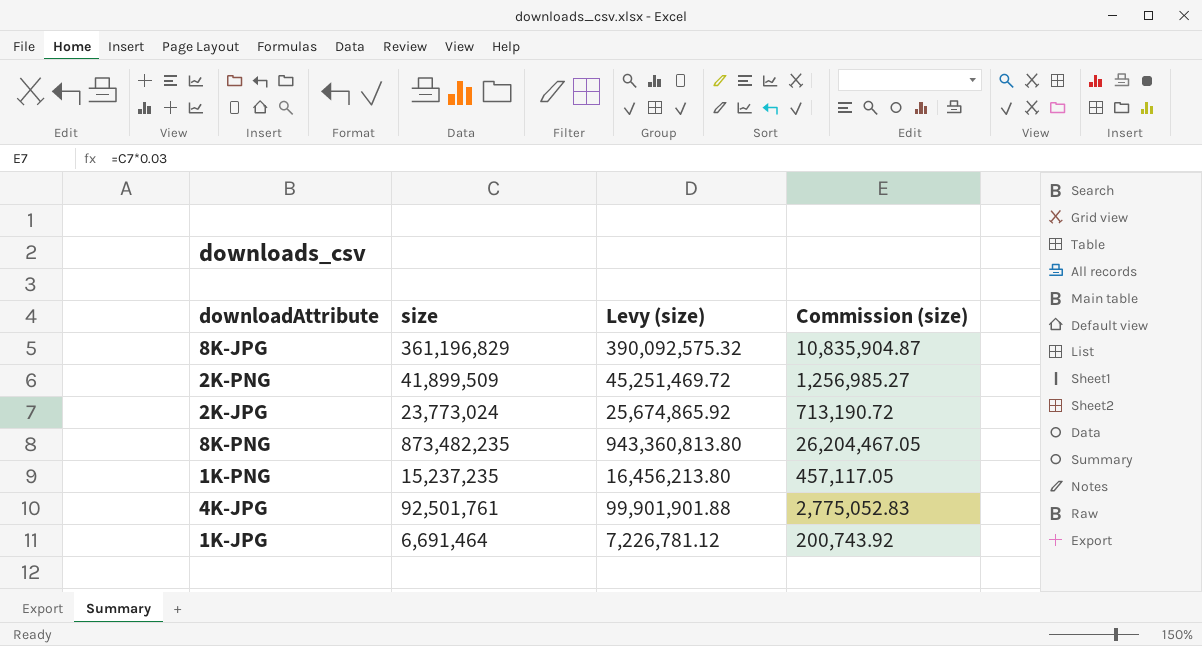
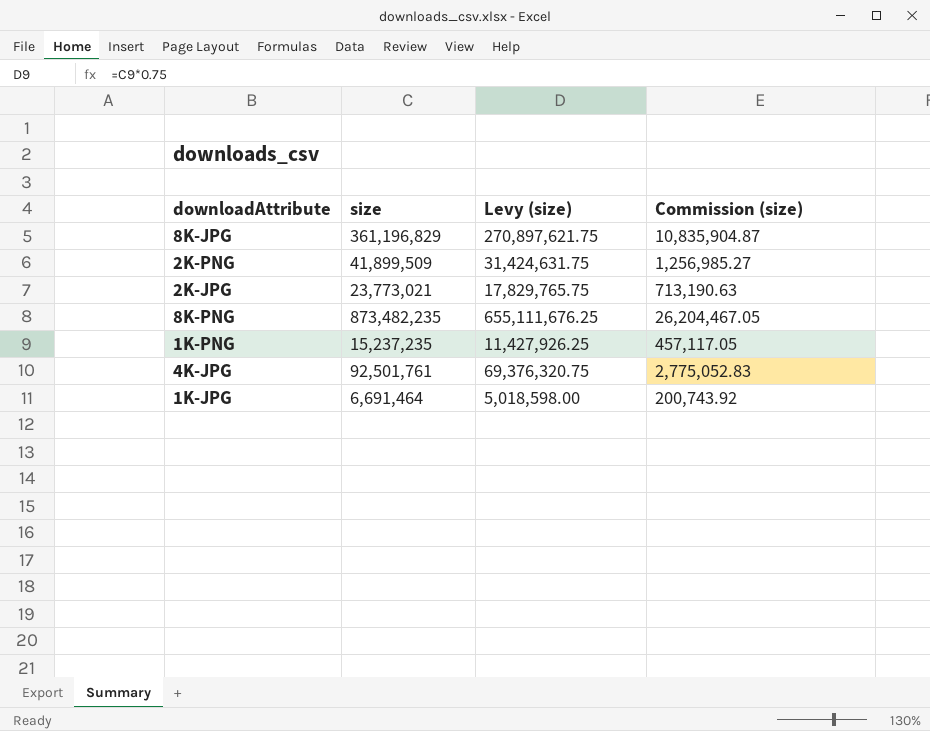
column Levy (size) | formula: [size] * 1.08 -> [size] * 0.75
2K-JPG | size: 23,773,024 -> 23,773,021
2K-JPG | Commission (size): 713,190.72 -> 713,190.63

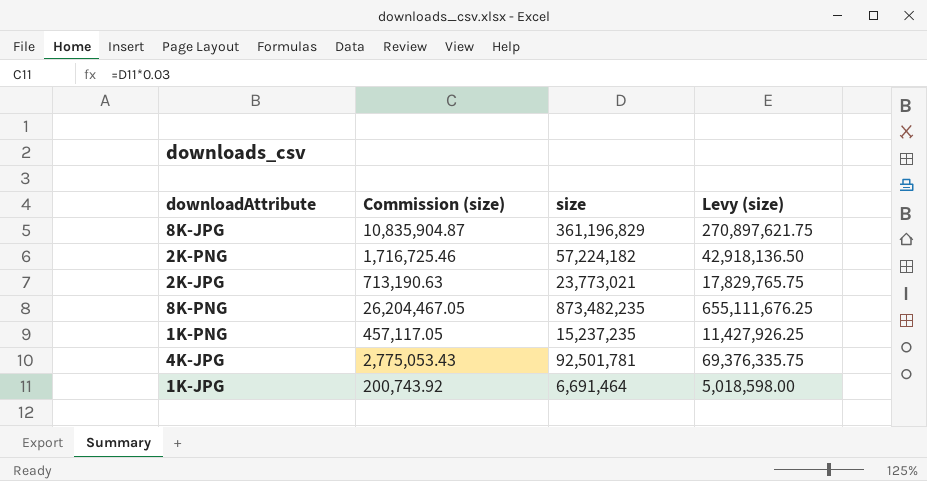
column Commission (size) | position: 4 -> 2
2K-PNG | Commission (size): 1,256,985.27 -> 1,716,725.46
2K-PNG | size: 41,899,509 -> 57,224,182
2K-PNG | Levy (size): 31,424,631.75 -> 42,918,136.50
4K-JPG | Commission (size): 2,775,052.83 -> 2,775,053.43
4K-JPG | size: 92,501,761 -> 92,501,781
4K-JPG | Levy (size): 69,376,320.75 -> 69,376,335.75

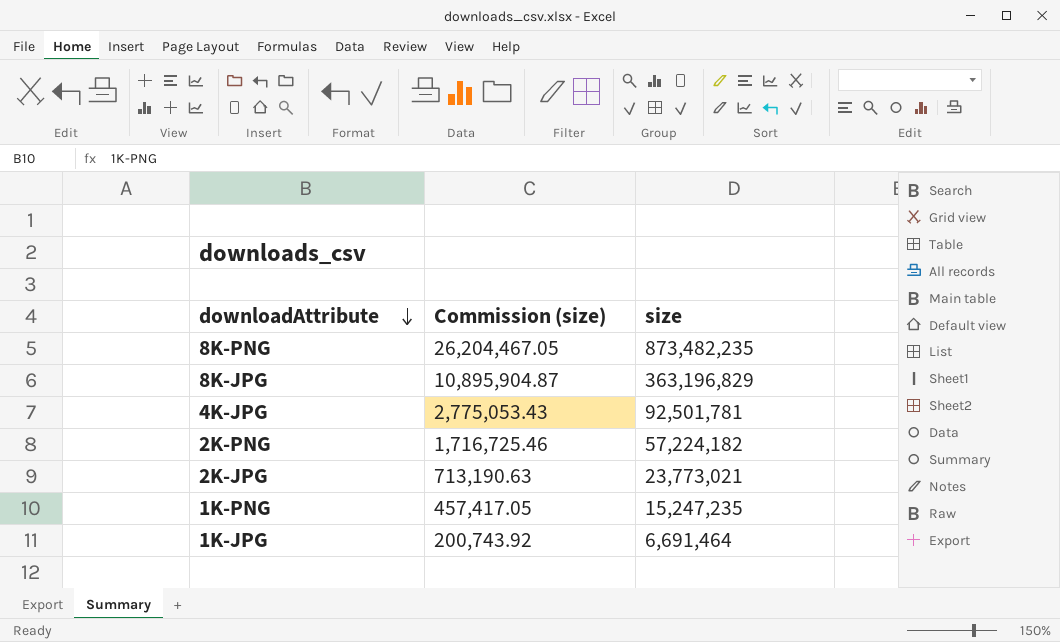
row order: none -> downloadAttribute descending
column Levy (size) | formula: [size] * 0.75 -> none
8K-JPG | Commission (size): 10,835,904.87 -> 10,895,904.87
8K-JPG | size: 361,196,829 -> 363,196,829
1K-PNG | Commission (size): 457,117.05 -> 457,417.05
1K-PNG | size: 15,237,235 -> 15,247,235

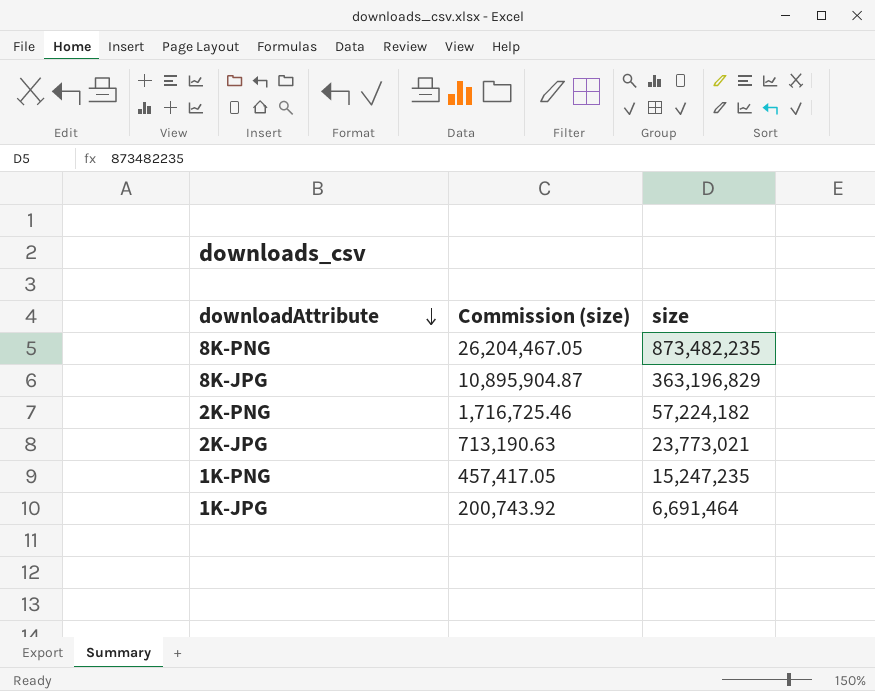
row 4K-JPG: 2,775,053.43 | 92,501,781 -> none

